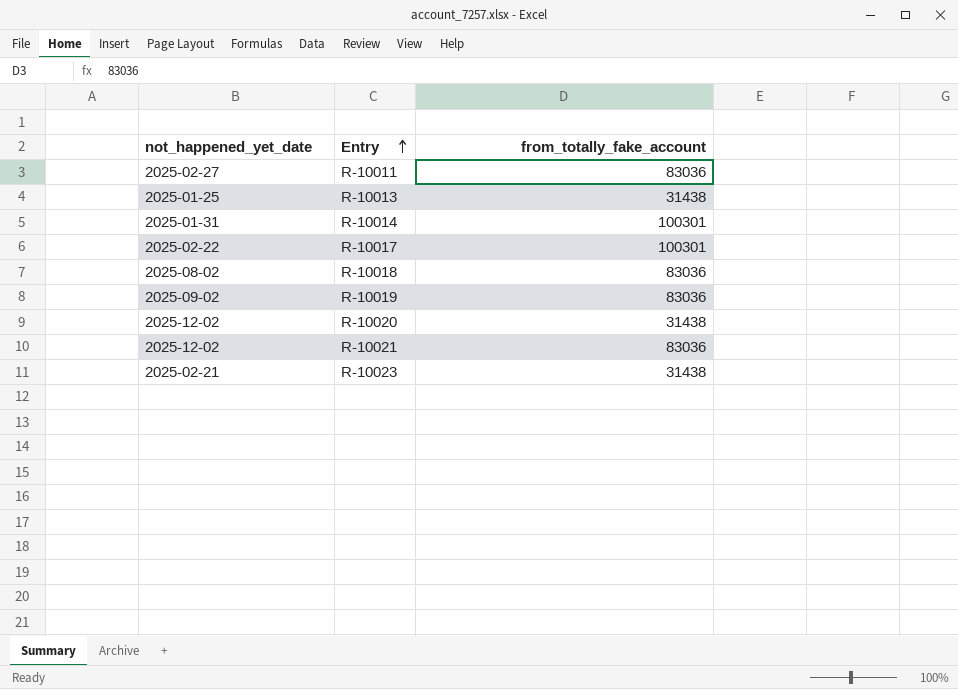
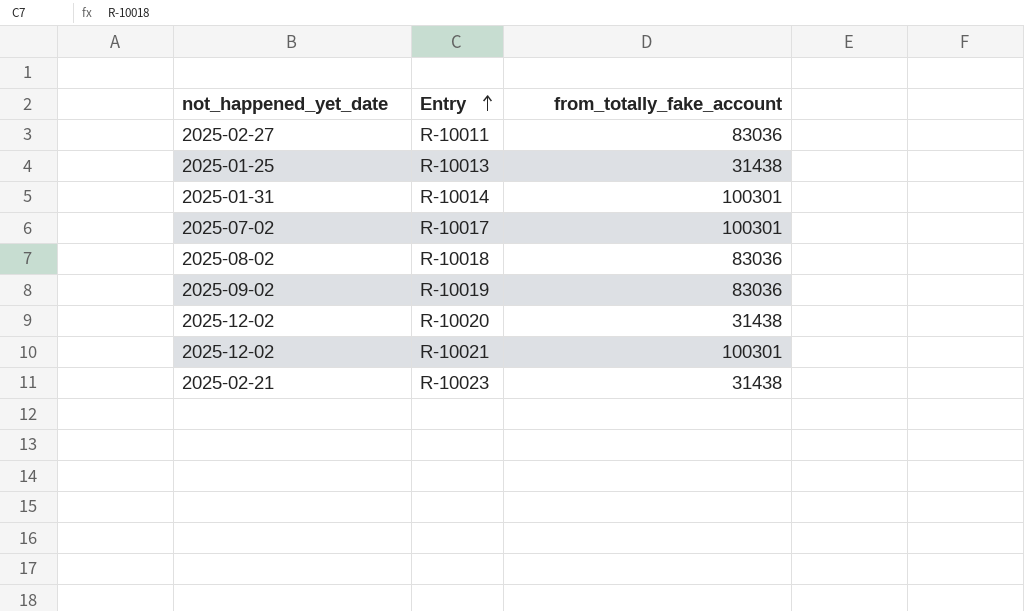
R-10017 | not_happened_yet_date: 2025-02-22 -> 2025-07-02
R-10021 | from_totally_fake_account: 83036 -> 100301

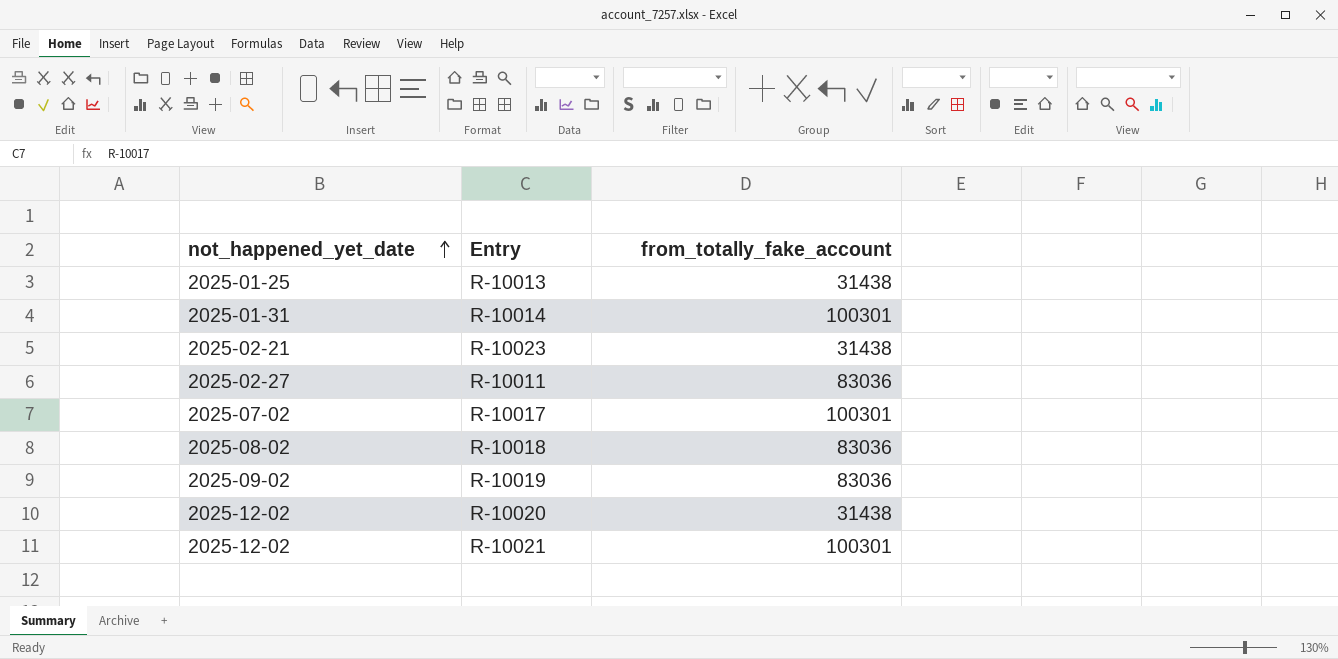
row order: Entry ascending -> not_happened_yet_date ascending

